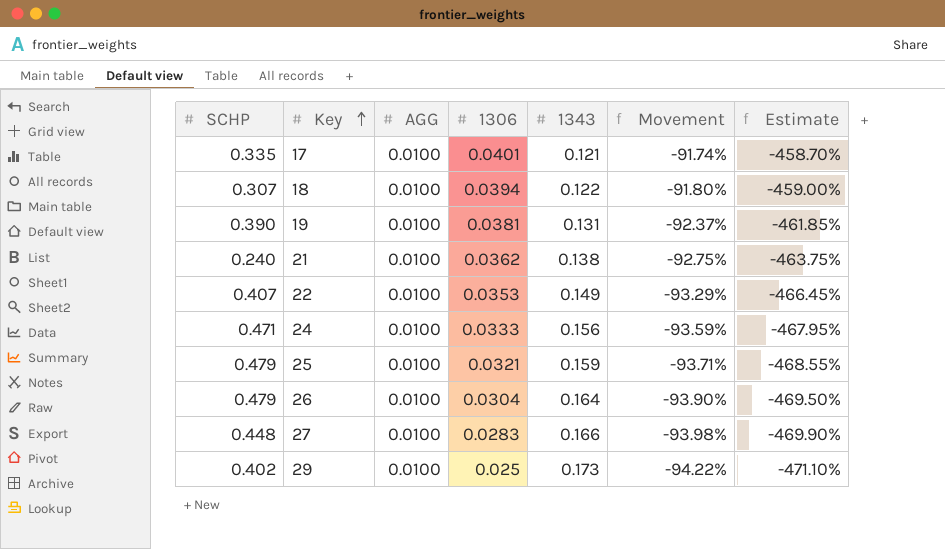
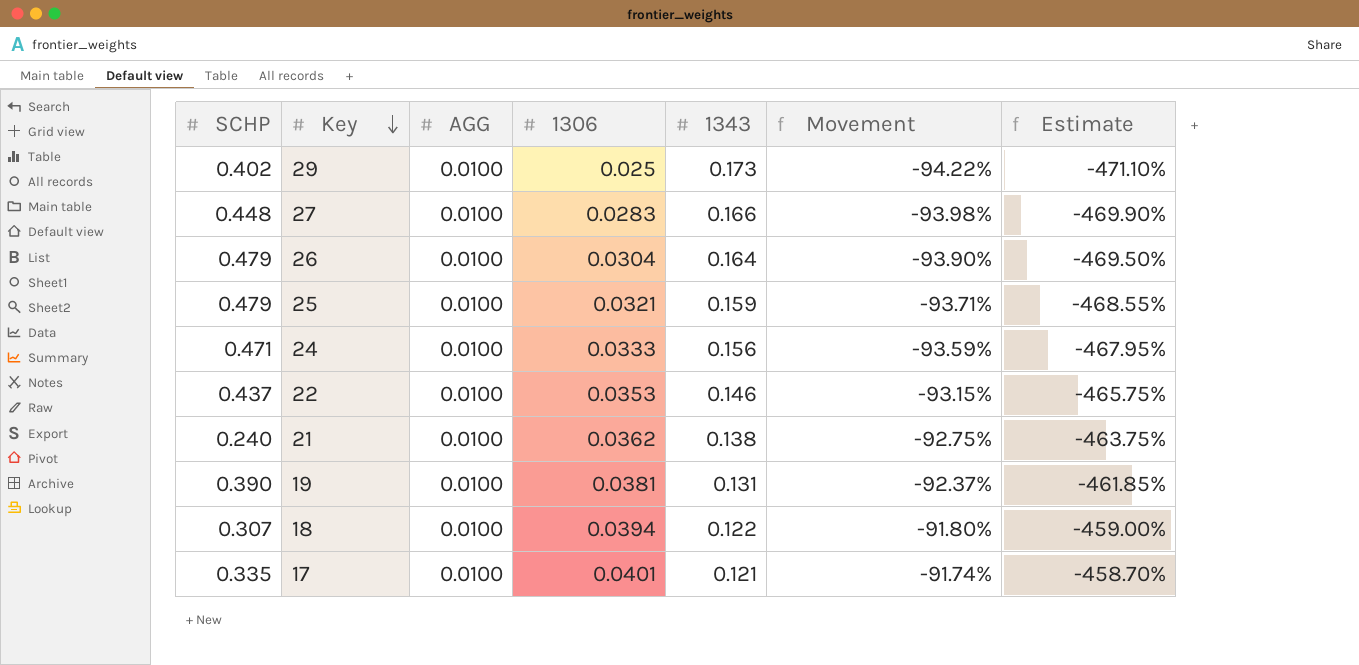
row order: Key ascending -> Key descending
22 | SCHP: 0.407 -> 0.437
22 | 1343: 0.149 -> 0.146
22 | Movement: -93.29% -> -93.15%
22 | Estimate: -466.45% -> -465.75%

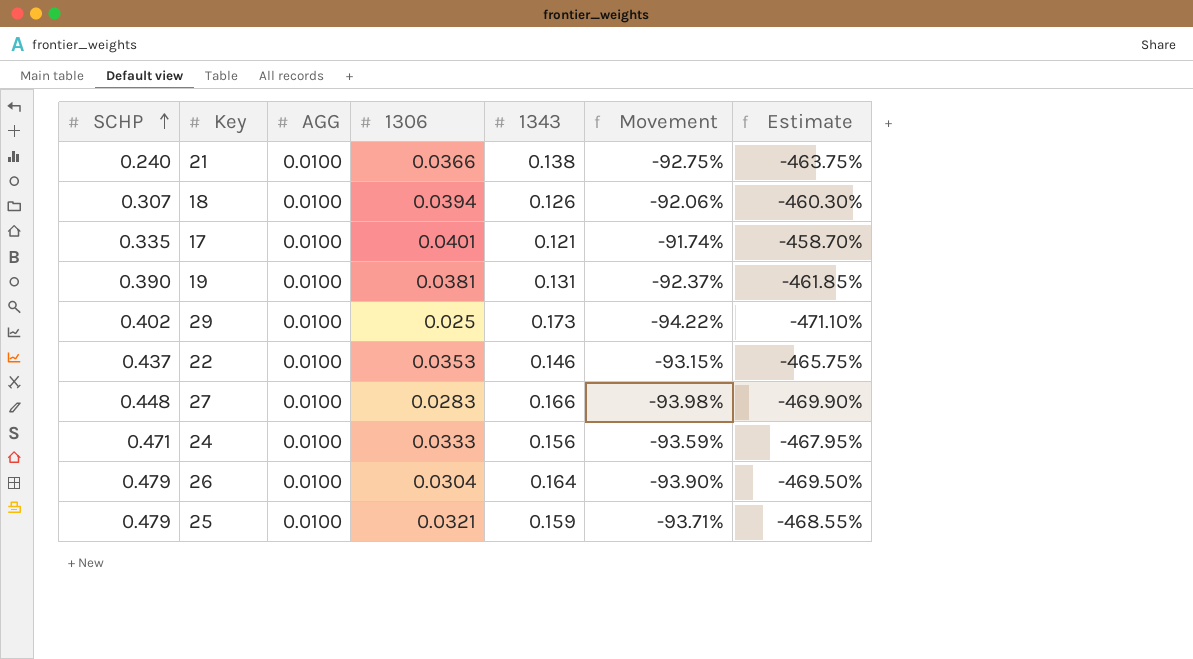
row order: Key descending -> SCHP ascending
21 | 1306: 0.0362 -> 0.0366
18 | 1343: 0.122 -> 0.126
18 | Movement: -91.80% -> -92.06%
18 | Estimate: -459.00% -> -460.30%

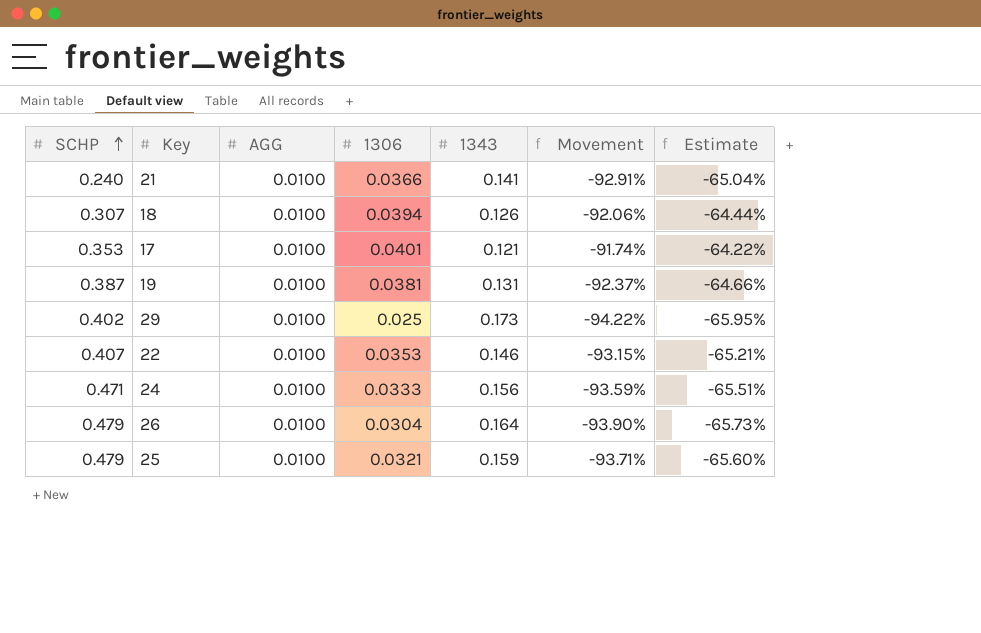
column Estimate | formula: [Movement] * 5 -> [Movement] * 0.7
row 27: 0.448 | 0.0100 | 0.0283 | 0.166 | -93.98% | -469.90% -> none
21 | 1343: 0.138 -> 0.141
21 | Movement: -92.75% -> -92.91%
17 | SCHP: 0.335 -> 0.353
19 | SCHP: 0.390 -> 0.387
22 | SCHP: 0.437 -> 0.407

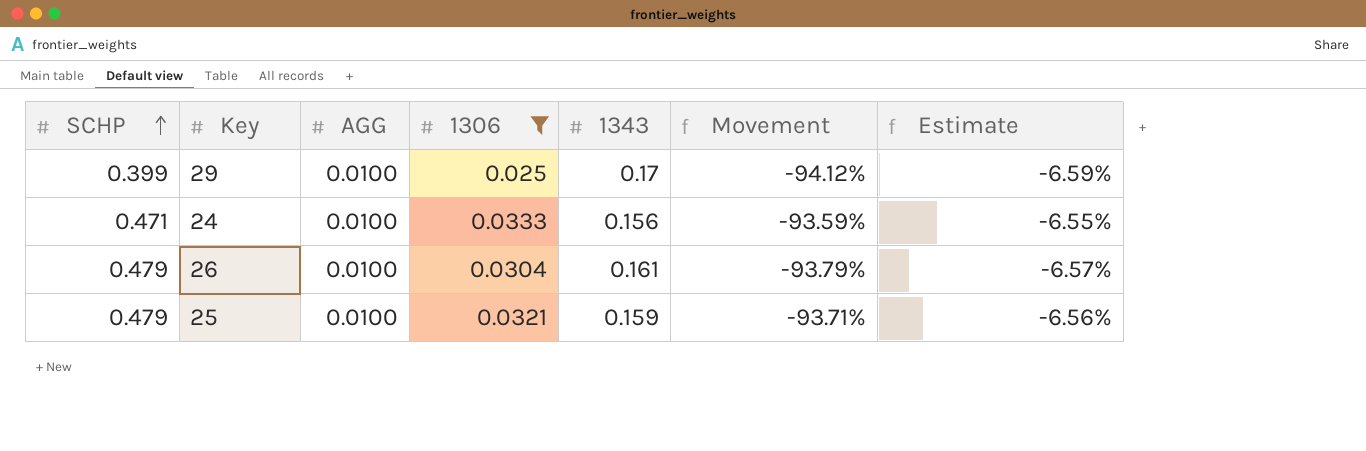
filter: none -> 1306 <= 0.0333
column Estimate | formula: [Movement] * 0.7 -> [Movement] * 0.07
29 | SCHP: 0.402 -> 0.399
29 | 1343: 0.173 -> 0.17
29 | Movement: -94.22% -> -94.12%
26 | 1343: 0.164 -> 0.161
26 | Movement: -93.90% -> -93.79%

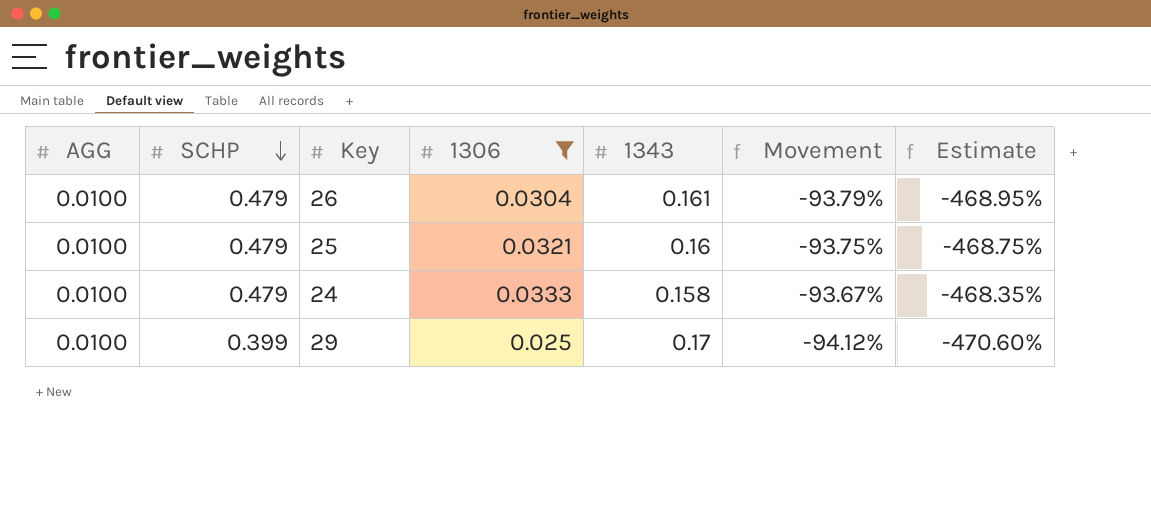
row order: SCHP ascending -> SCHP descending
column AGG | position: 3 -> 1
column Estimate | formula: [Movement] * 0.07 -> [Movement] * 5
25 | 1343: 0.159 -> 0.16
25 | Movement: -93.71% -> -93.75%
24 | SCHP: 0.471 -> 0.479
24 | 1343: 0.156 -> 0.158
24 | Movement: -93.59% -> -93.67%

